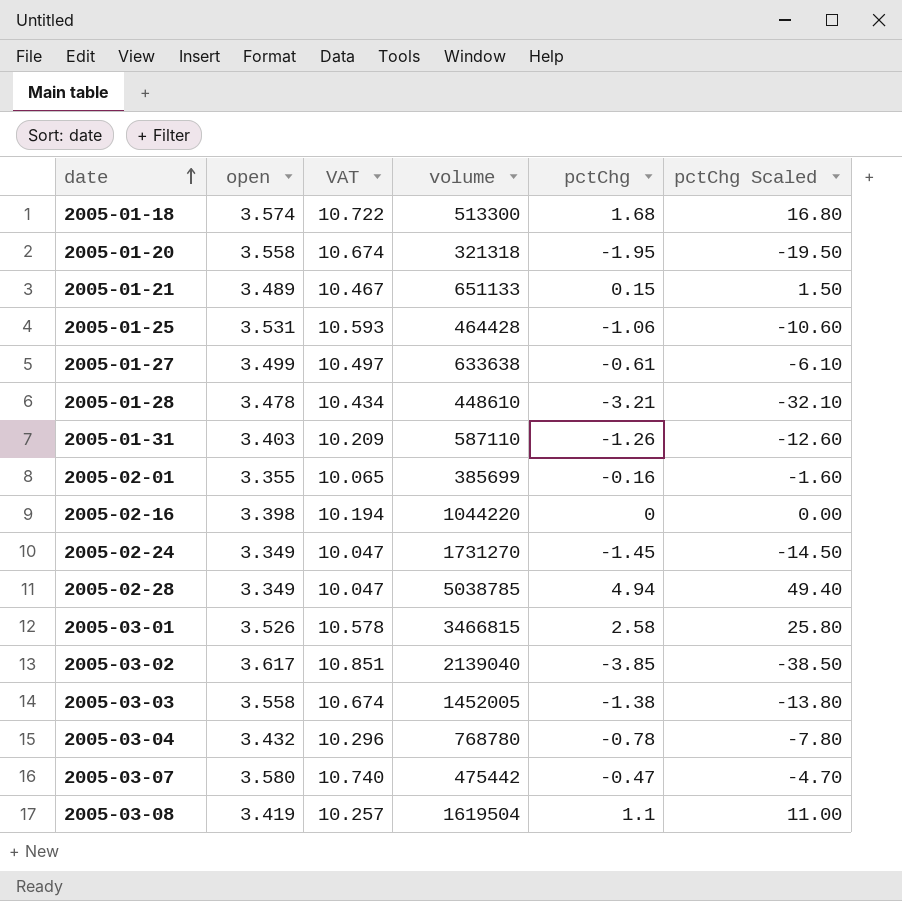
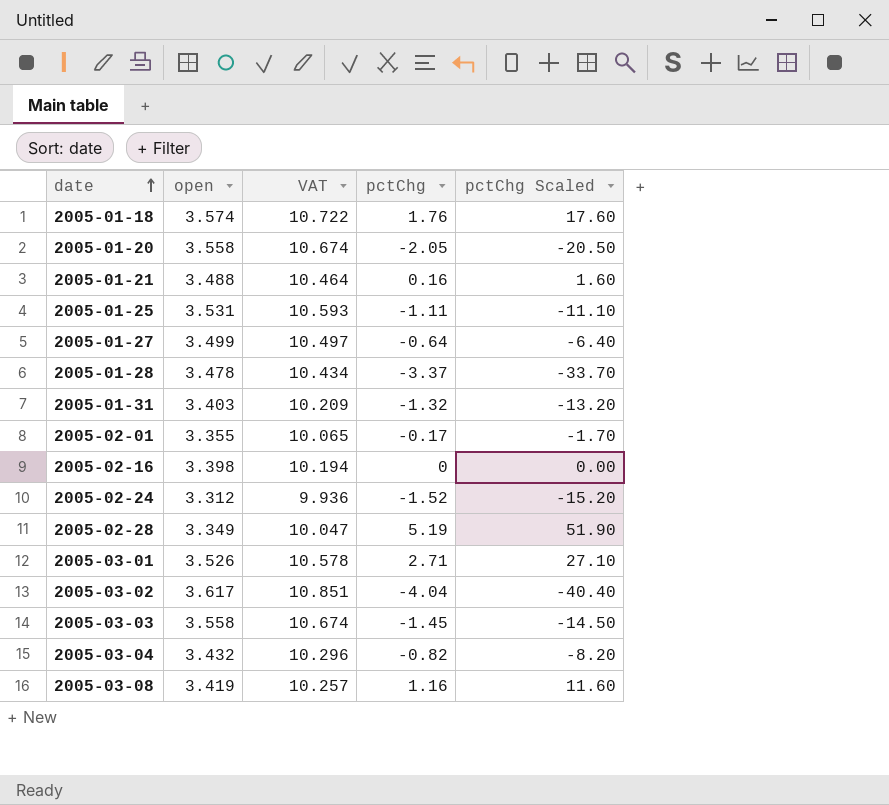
column volume | position: 4 -> none
row 2005-03-07: 3.580 | 10.740 | 475442 | -0.47 | -4.70 -> none
2005-01-18 | pctChg: 1.68 -> 1.76
2005-01-18 | pctChg Scaled: 16.80 -> 17.60
2005-01-20 | pctChg: -1.95 -> -2.05
2005-01-20 | pctChg Scaled: -19.50 -> -20.50
2005-01-21 | open: 3.489 -> 3.488
2005-01-21 | VAT: 10.467 -> 10.464
2005-01-21 | pctChg: 0.15 -> 0.16
2005-01-21 | pctChg Scaled: 1.50 -> 1.60
2005-01-25 | pctChg: -1.06 -> -1.11
2005-01-25 | pctChg Scaled: -10.60 -> -11.10
2005-01-27 | pctChg: -0.61 -> -0.64
2005-01-27 | pctChg Scaled: -6.10 -> -6.40
2005-01-28 | pctChg: -3.21 -> -3.37
2005-01-28 | pctChg Scaled: -32.10 -> -33.70
2005-01-31 | pctChg: -1.26 -> -1.32
2005-01-31 | pctChg Scaled: -12.60 -> -13.20
2005-02-01 | pctChg: -0.16 -> -0.17
2005-02-01 | pctChg Scaled: -1.60 -> -1.70
2005-02-24 | open: 3.349 -> 3.312
2005-02-24 | VAT: 10.047 -> 9.936
2005-02-24 | pctChg: -1.45 -> -1.52
2005-02-24 | pctChg Scaled: -14.50 -> -15.20
2005-02-28 | pctChg: 4.94 -> 5.19
2005-02-28 | pctChg Scaled: 49.40 -> 51.90
2005-03-01 | pctChg: 2.58 -> 2.71
2005-03-01 | pctChg Scaled: 25.80 -> 27.10
2005-03-02 | pctChg: -3.85 -> -4.04
2005-03-02 | pctChg Scaled: -38.50 -> -40.40
2005-03-03 | pctChg: -1.38 -> -1.45
2005-03-03 | pctChg Scaled: -13.80 -> -14.50
2005-03-04 | pctChg: -0.78 -> -0.82
2005-03-04 | pctChg Scaled: -7.80 -> -8.20
2005-03-08 | pctChg: 1.1 -> 1.16
2005-03-08 | pctChg Scaled: 11.00 -> 11.60

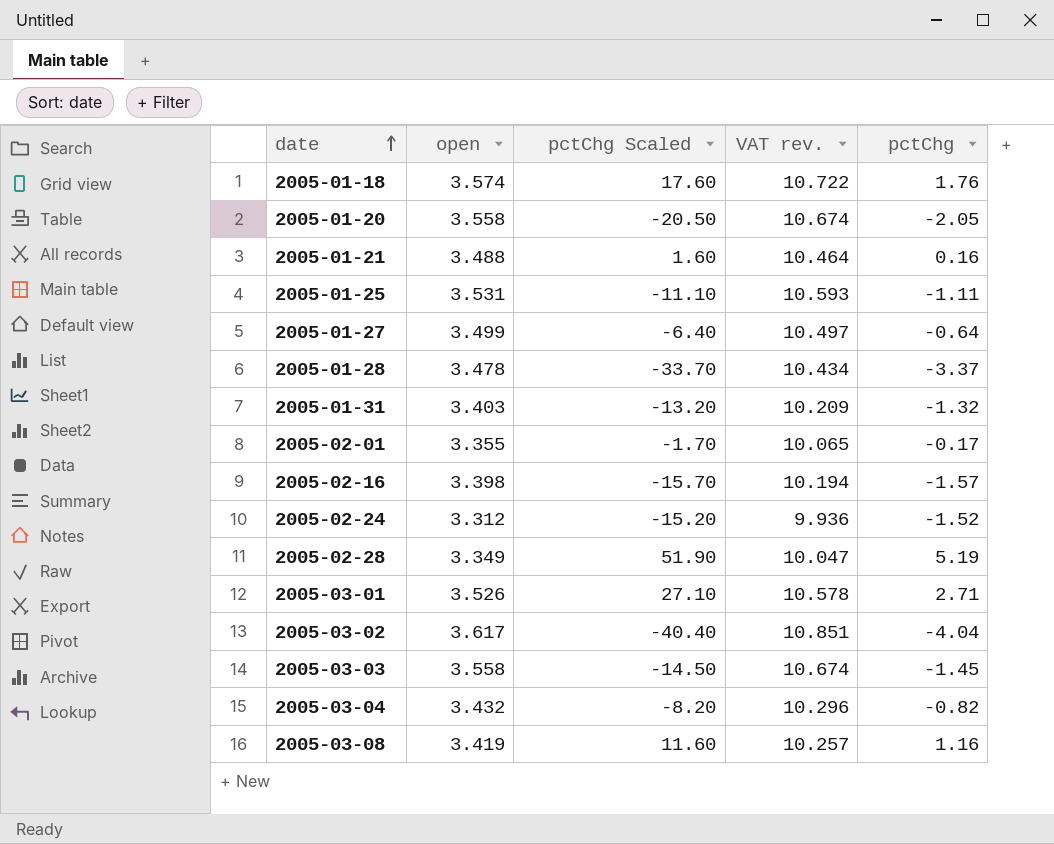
column pctChg Scaled | position: 5 -> 3
column name: VAT -> VAT rev.
2005-02-16 | pctChg Scaled: 0.00 -> -15.70
2005-02-16 | pctChg: 0 -> -1.57

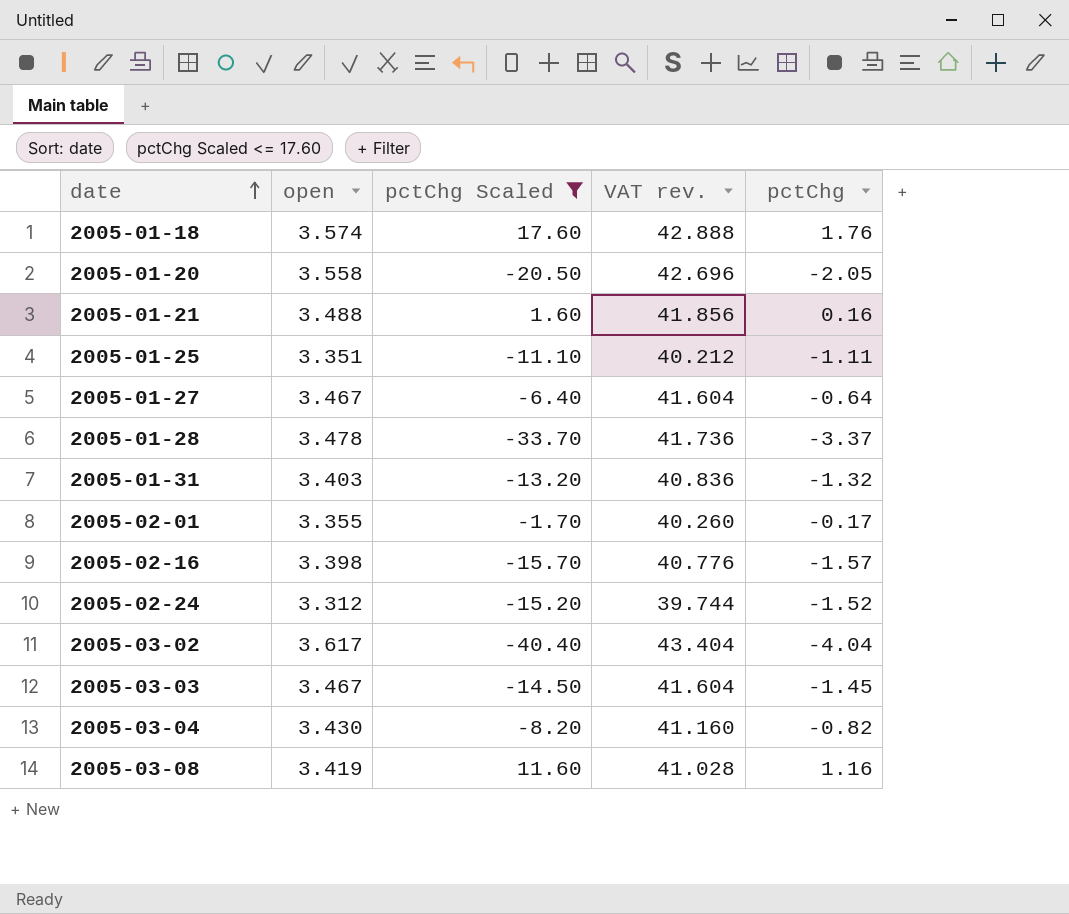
filter: none -> pctChg Scaled <= 17.60
column VAT rev. | formula: [open] * 3 -> [open] * 12
2005-01-25 | open: 3.531 -> 3.351
2005-01-27 | open: 3.499 -> 3.467
2005-03-03 | open: 3.558 -> 3.467
2005-03-04 | open: 3.432 -> 3.430

